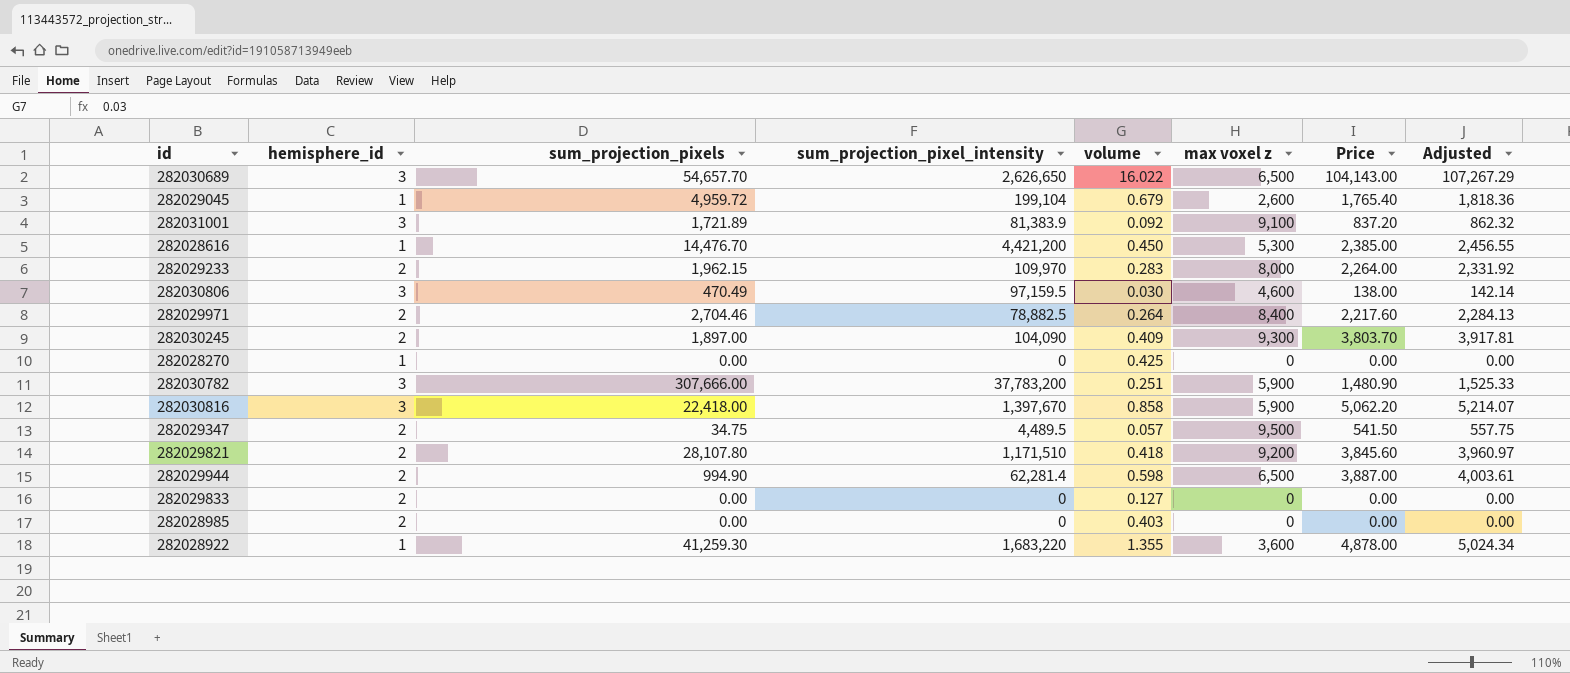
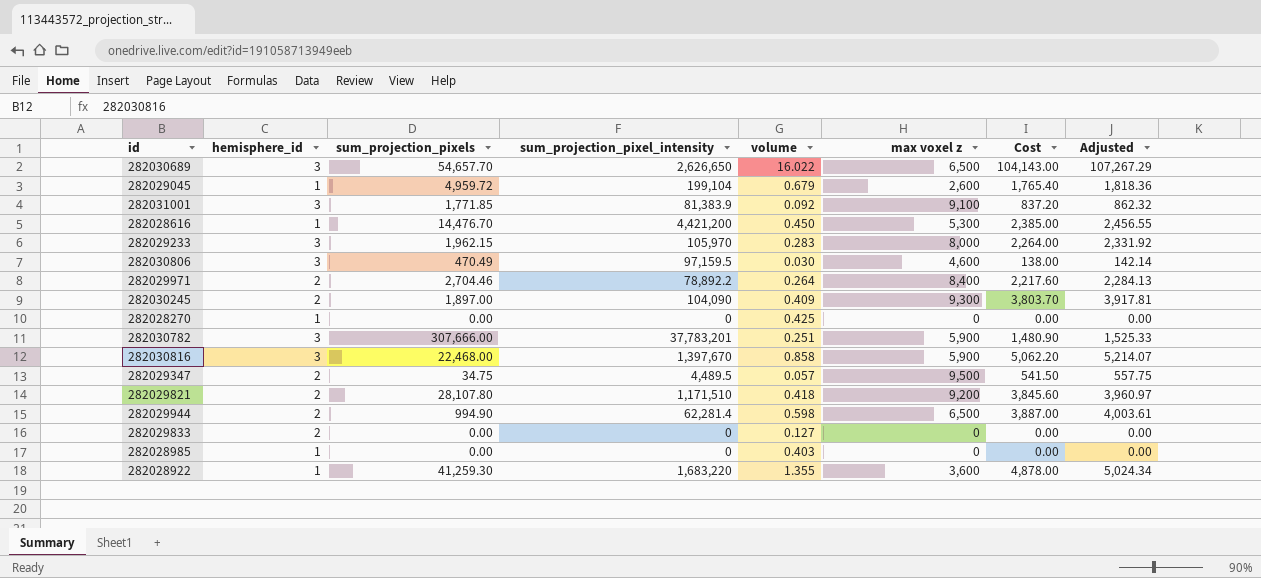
column name: Price -> Cost
282031001 | sum_projection_pixels: 1,721.89 -> 1,771.85
282029233 | hemisphere_id: 2 -> 3
282029233 | sum_projection_pixel_intensity: 109,970 -> 105,970
282029971 | sum_projection_pixel_intensity: 78,882.5 -> 78,892.2
282030782 | sum_projection_pixel_intensity: 37,783,200 -> 37,783,201
282030816 | sum_projection_pixels: 22,418.00 -> 22,468.00
282028985 | hemisphere_id: 2 -> 1

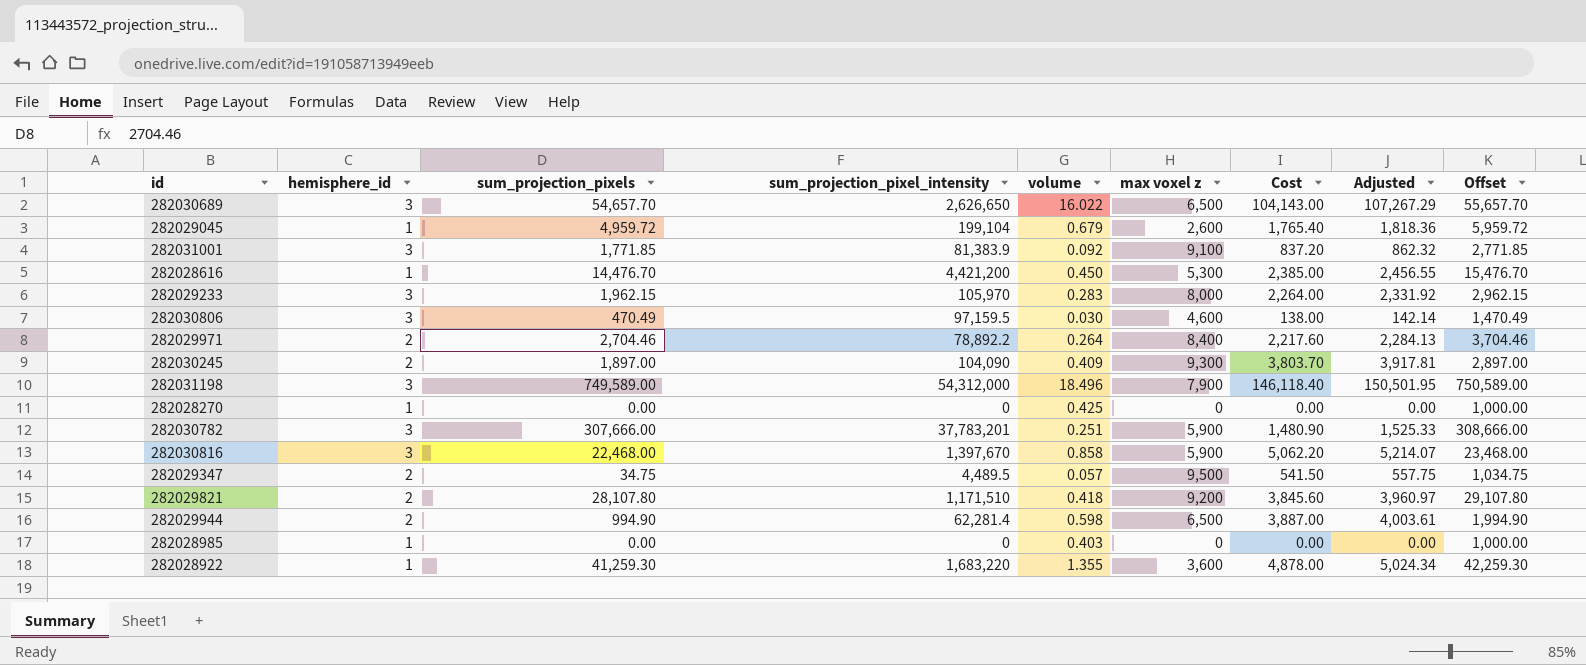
column Offset | formula: none -> [sum_projection_pixels] + 1000
row 282029833: 2 | 0.00 | 0 | 0.127 | 0 | 0.00 | 0.00 -> none
row 282031198: none -> 3 | 749,589.00 | 54,312,000 | 18.496 | 7,900 | 146,118.40 | 150,501.95 | 750,589.00

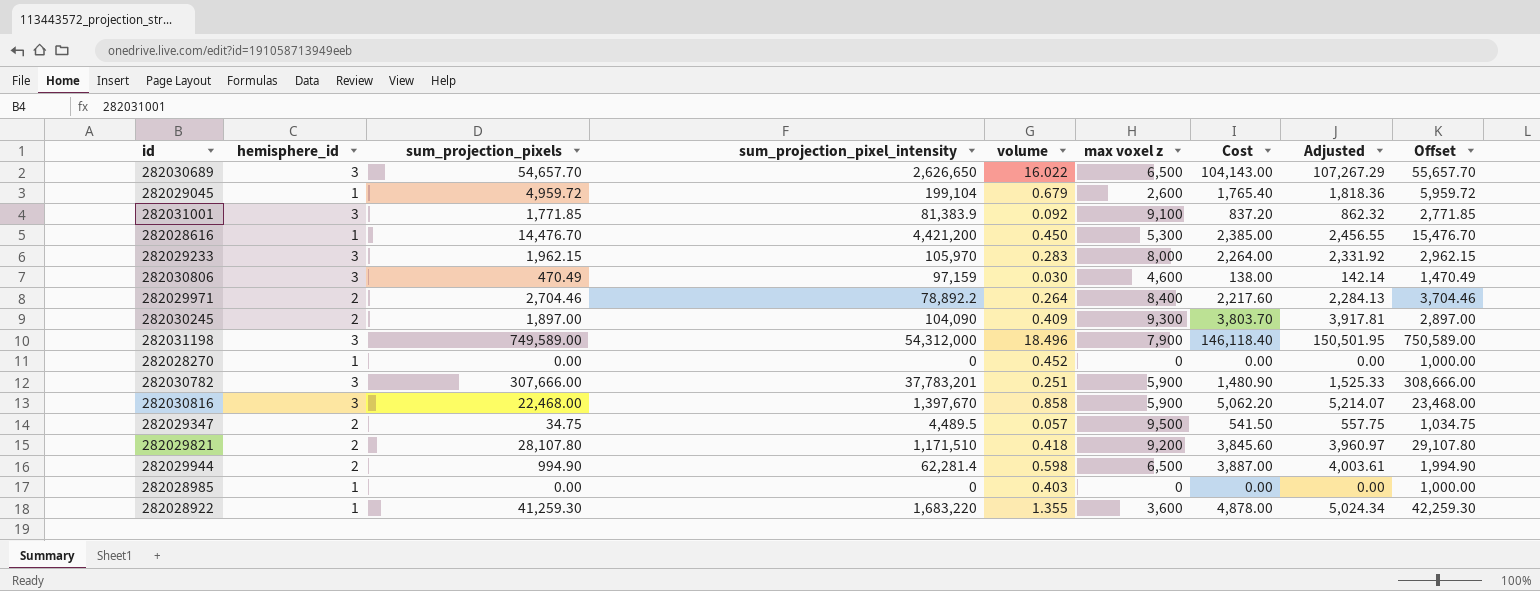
282030806 | sum_projection_pixel_intensity: 97,159.5 -> 97,159
282028270 | volume: 0.425 -> 0.452

